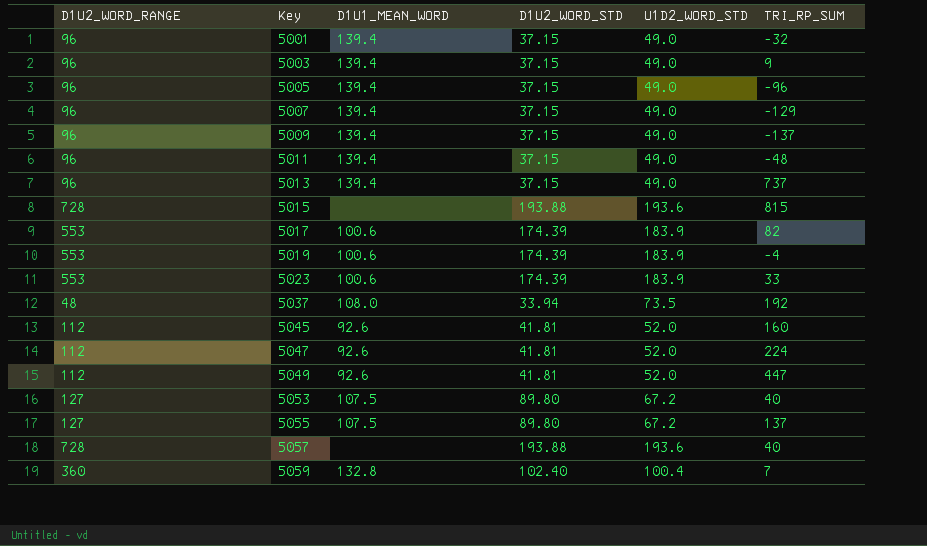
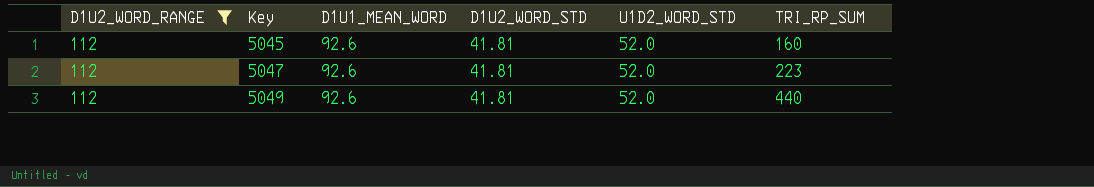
filter: none -> D1U2_WORD_RANGE = 112
5047 | TRI_RP_SUM: 224 -> 223
5049 | TRI_RP_SUM: 447 -> 440

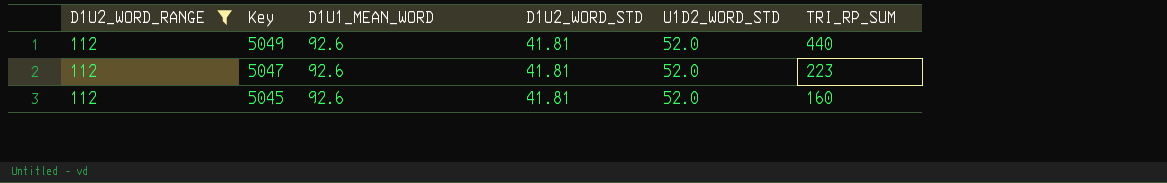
row order: Key ascending -> Key descending

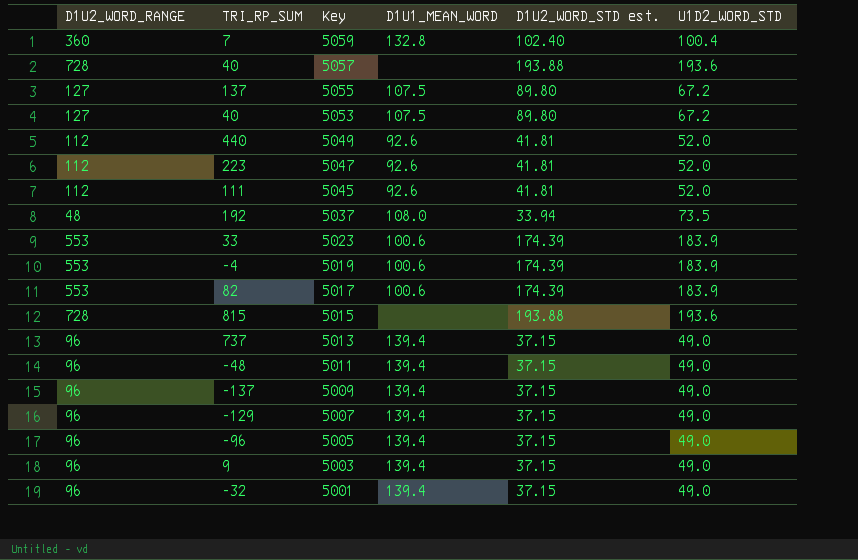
filter: D1U2_WORD_RANGE = 112 -> none
column TRI_RP_SUM | position: 6 -> 2
column name: D1U2_WORD_STD -> D1U2_WORD_STD est.
5045 | TRI_RP_SUM: 160 -> 111

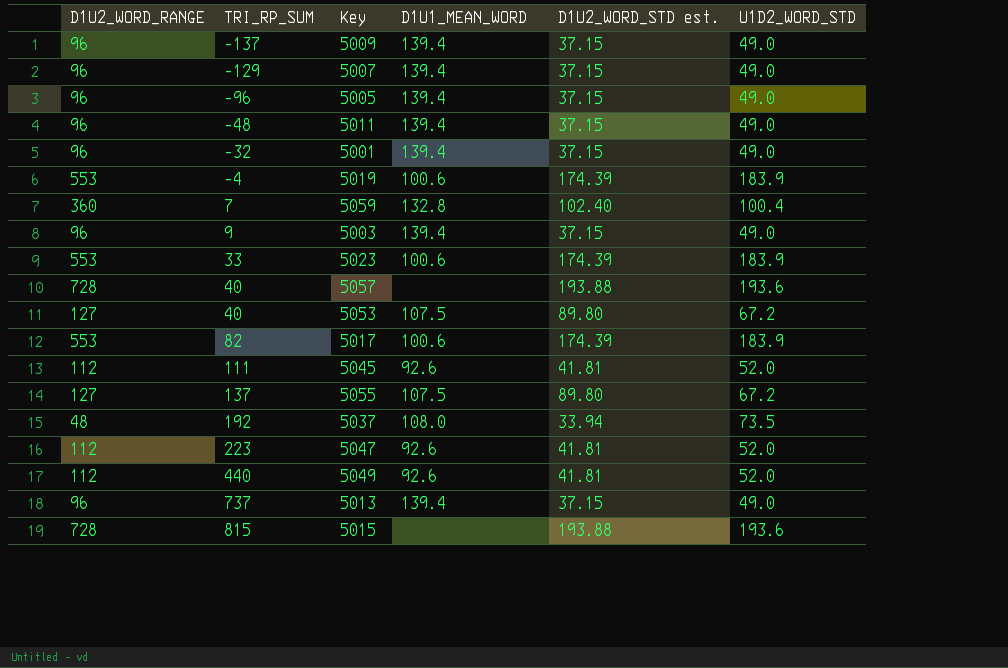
row order: Key descending -> TRI_RP_SUM ascending

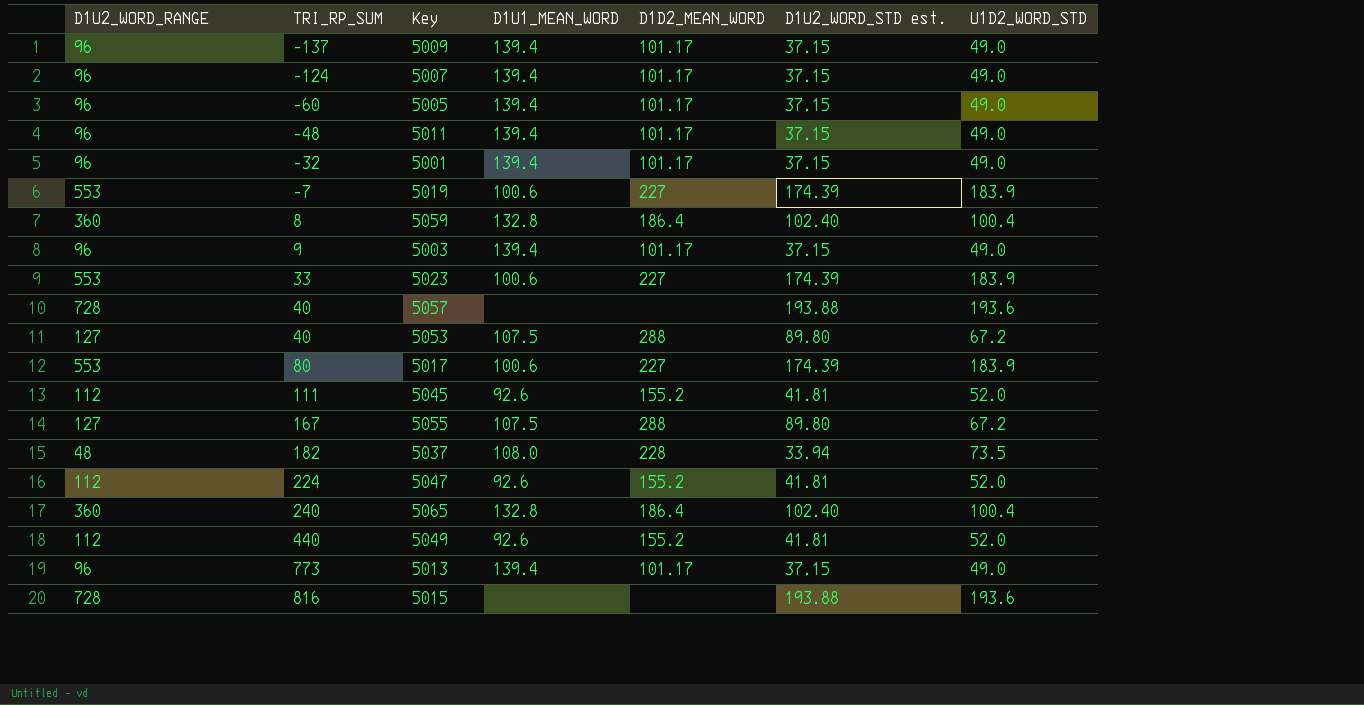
column D1D2_MEAN_WORD | position: none -> 5
5007 | TRI_RP_SUM: -129 -> -124
5005 | TRI_RP_SUM: -96 -> -60
5019 | TRI_RP_SUM: -4 -> -7
5059 | TRI_RP_SUM: 7 -> 8
5017 | TRI_RP_SUM: 82 -> 80
5055 | TRI_RP_SUM: 137 -> 167
5037 | TRI_RP_SUM: 192 -> 182
5047 | TRI_RP_SUM: 223 -> 224
row 5065: none -> 360 | 240 | 132.8 | 186.4 | 102.40 | 100.4
5013 | TRI_RP_SUM: 737 -> 773
5015 | TRI_RP_SUM: 815 -> 816

